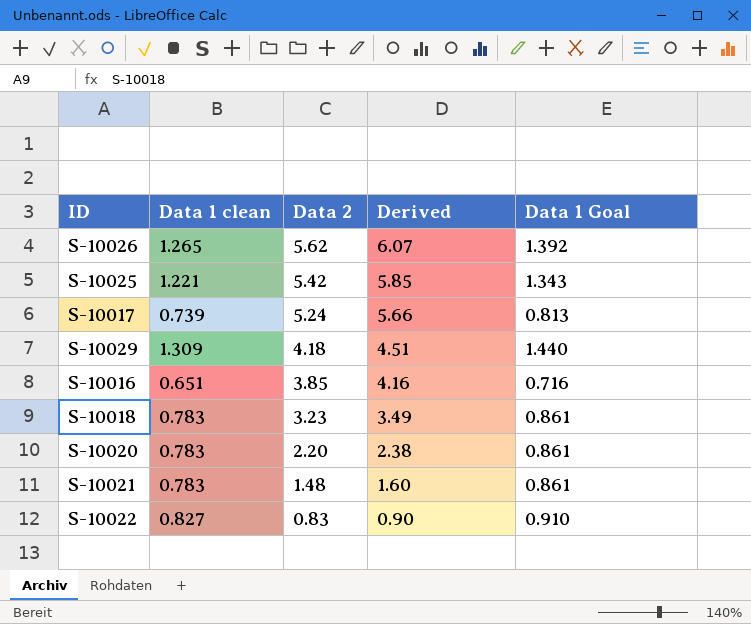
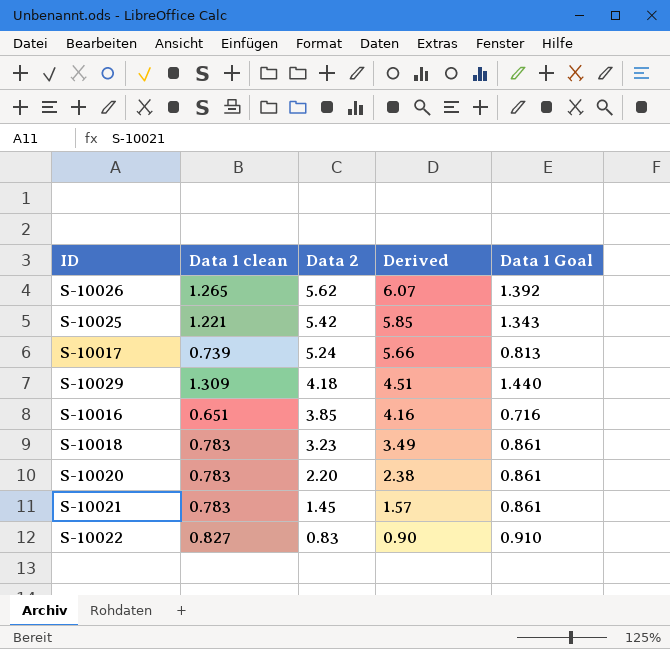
S-10021 | Data 2: 1.48 -> 1.45
S-10021 | Derived: 1.60 -> 1.57

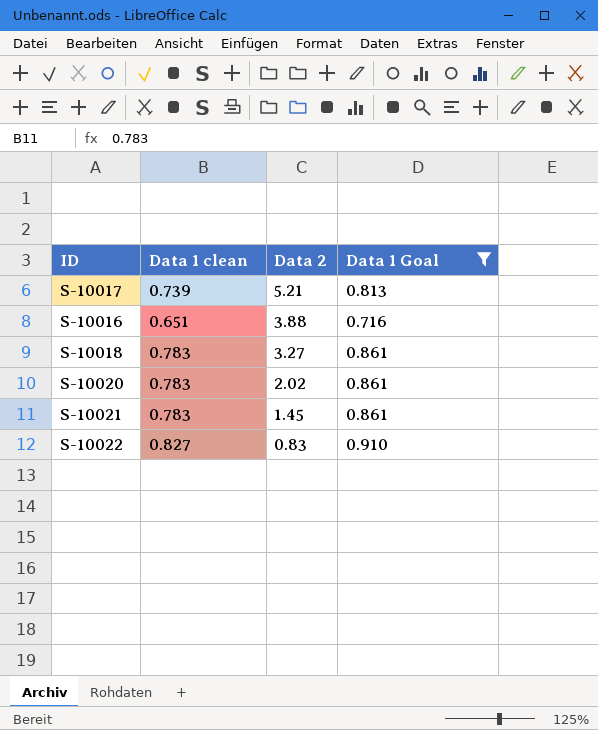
filter: none -> Data 1 Goal <= 0.910
column Derived | formula: [Data 2] * 1.08 -> none
S-10017 | Data 2: 5.24 -> 5.21
S-10016 | Data 2: 3.85 -> 3.88
S-10018 | Data 2: 3.23 -> 3.27
S-10020 | Data 2: 2.20 -> 2.02

